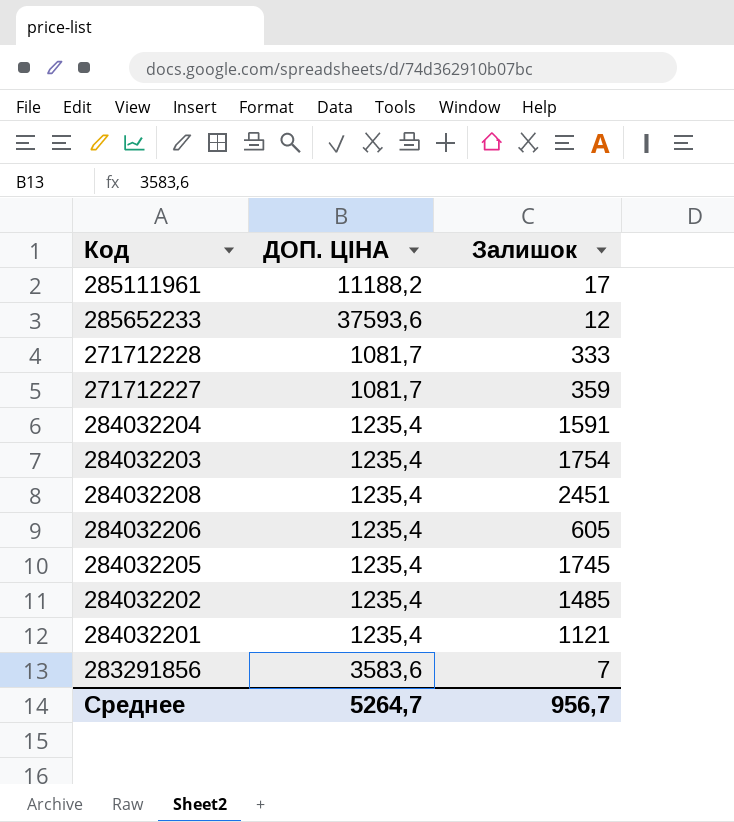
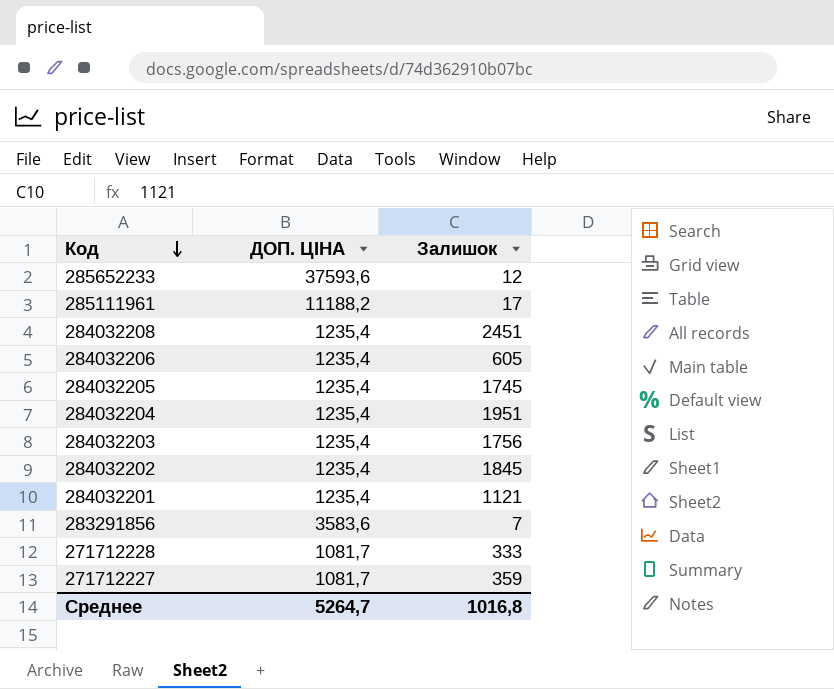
row order: none -> Код descending
284032204 | Залишок: 1591 -> 1951
284032203 | Залишок: 1754 -> 1756
284032202 | Залишок: 1485 -> 1845
Среднее | Залишок: 956,7 -> 1016,8

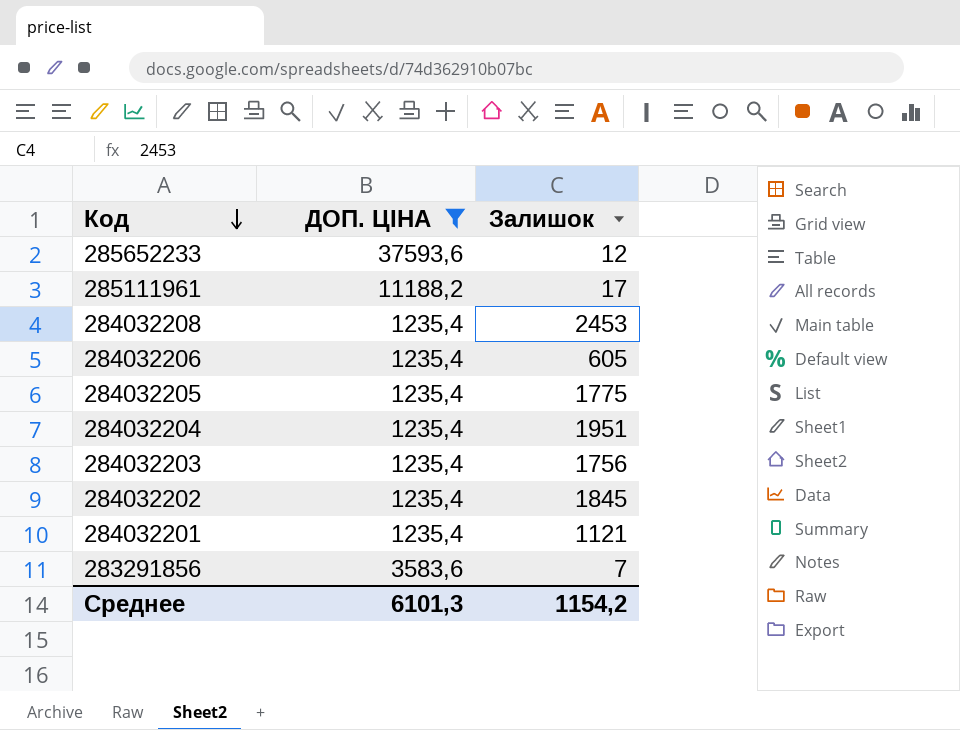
filter: none -> ДОП. ЦІНА != 1081,7
284032208 | Залишок: 2451 -> 2453
284032205 | Залишок: 1745 -> 1775
Среднее | ДОП. ЦІНА: 5264,7 -> 6101,3
Среднее | Залишок: 1016,8 -> 1154,2

